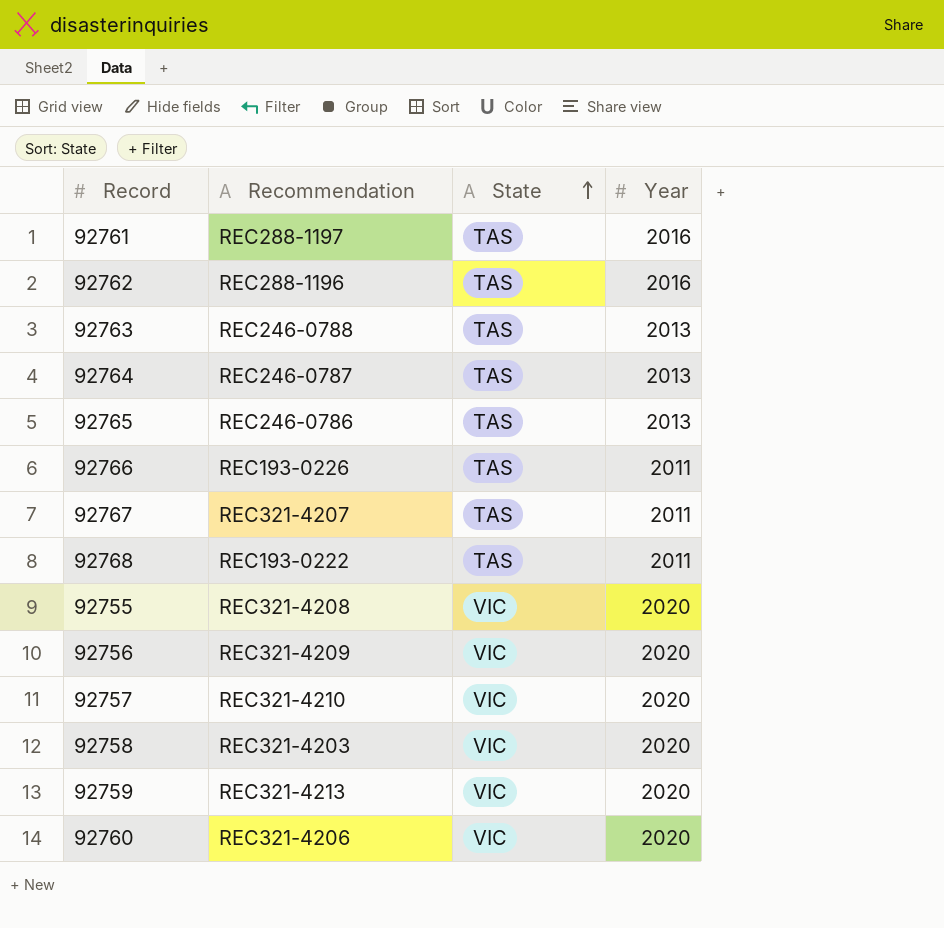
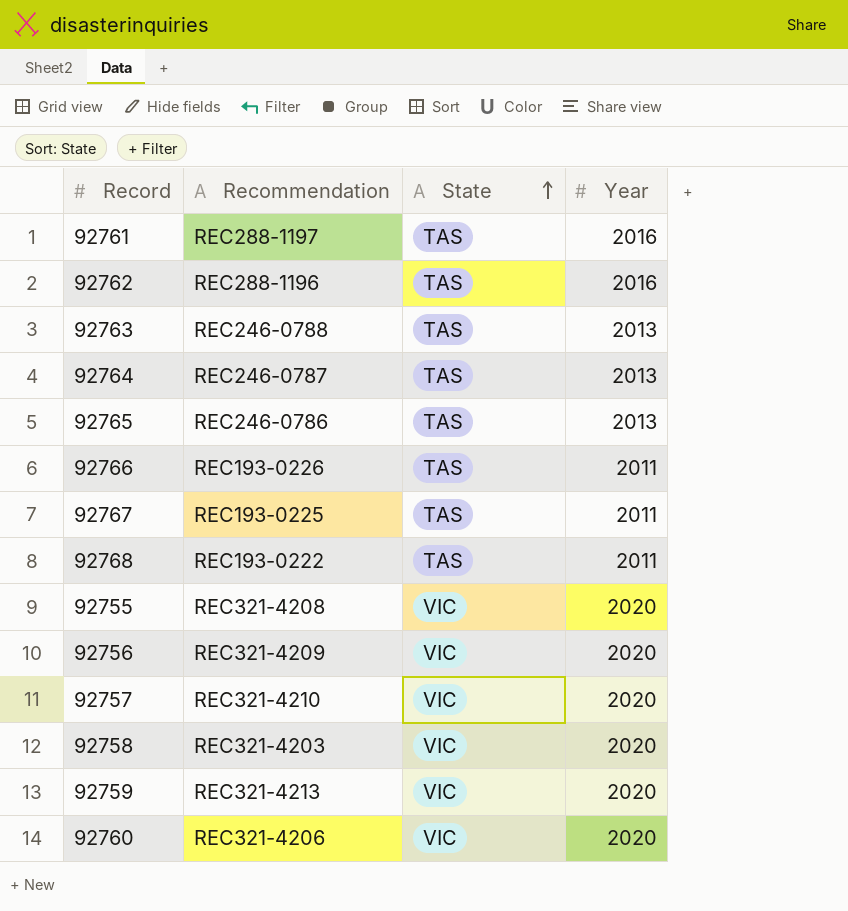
92767 | Recommendation: REC321-4207 -> REC193-0225

